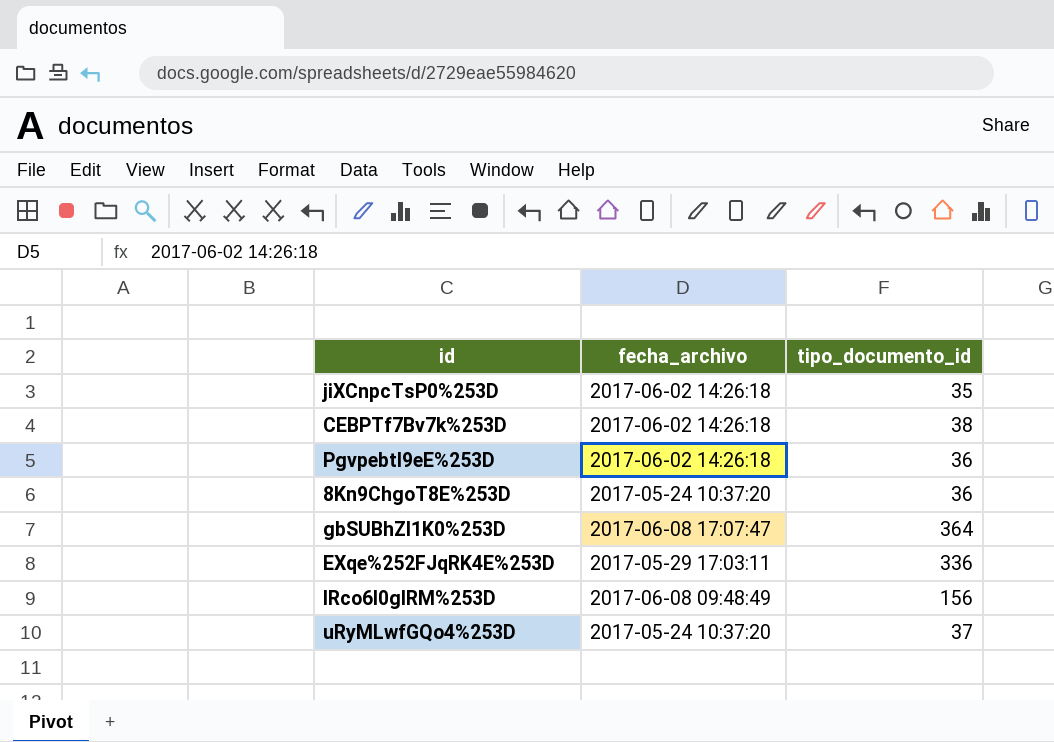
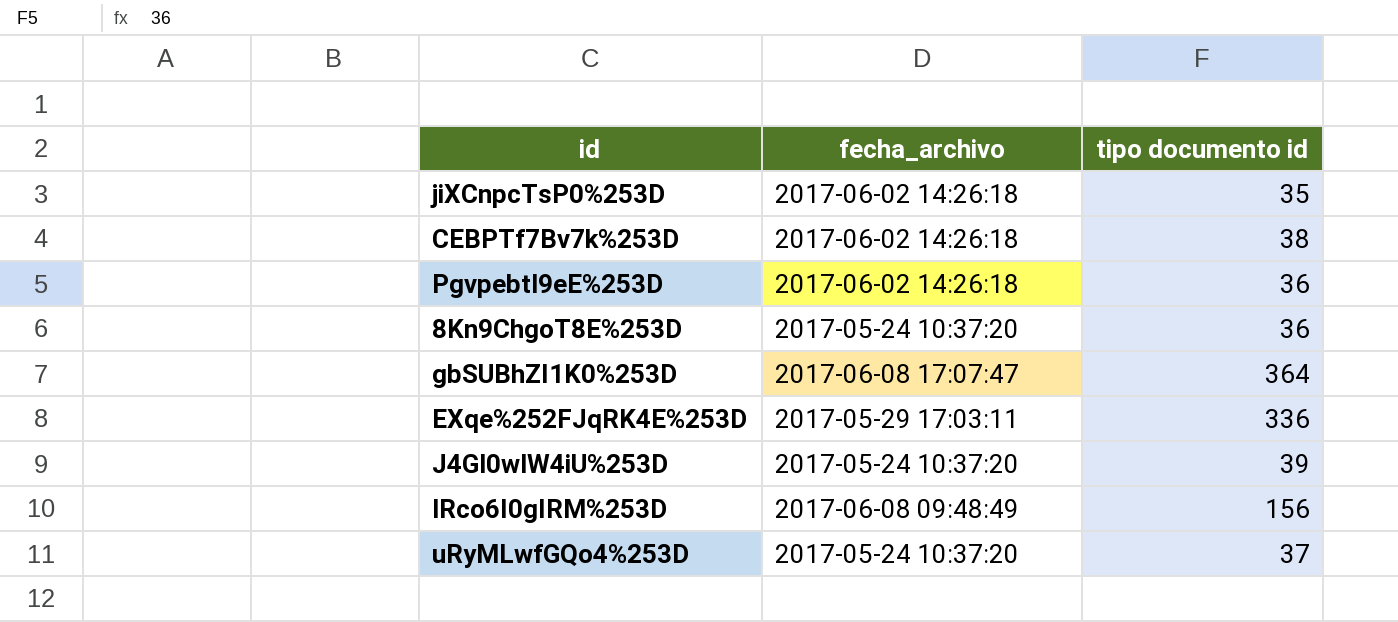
column name: tipo_documento_id -> tipo documento id
row J4Gl0wlW4iU%253D: none -> 2017-05-24 10:37:20 | 39

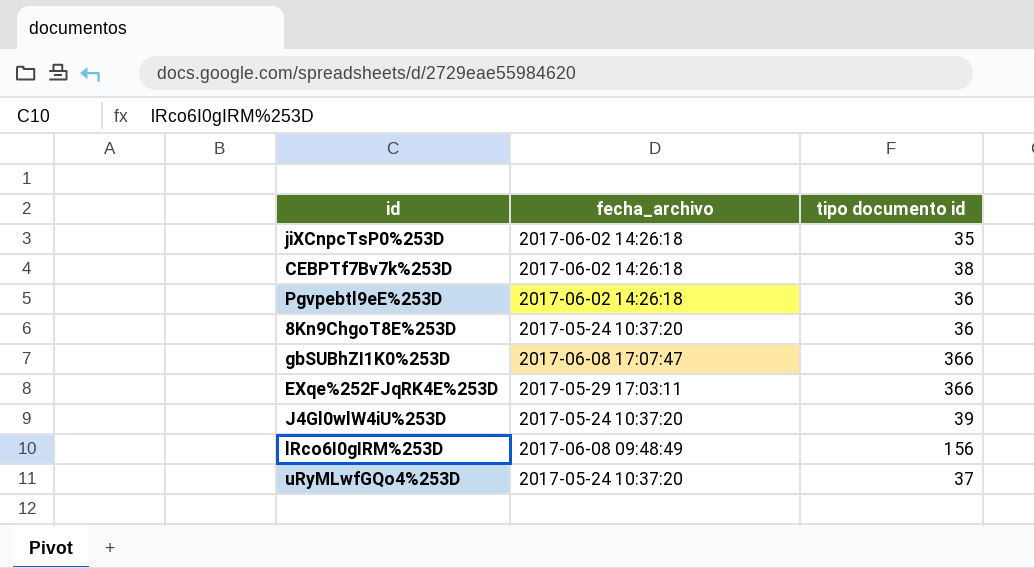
gbSUBhZI1K0%253D | tipo documento id: 364 -> 366
EXqe%252FJqRK4E%253D | tipo documento id: 336 -> 366

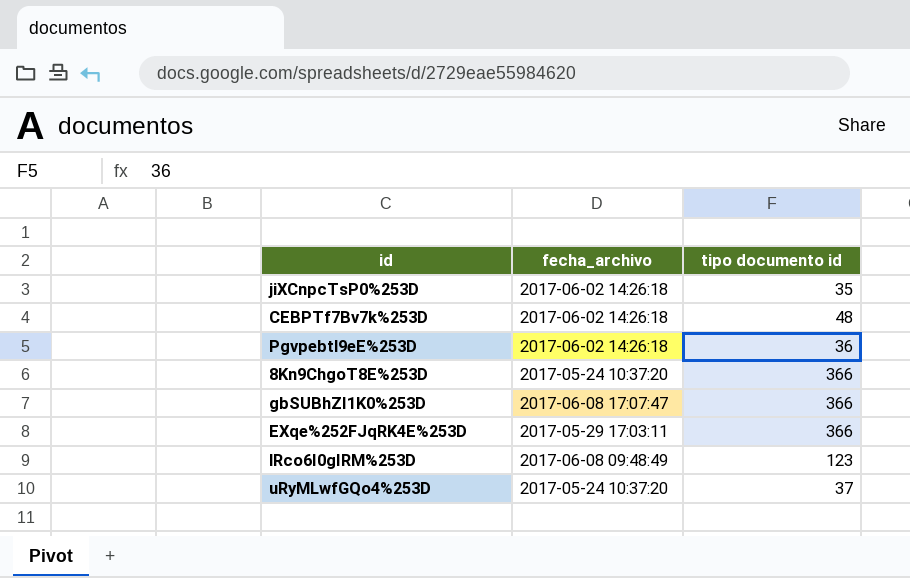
row J4Gl0wlW4iU%253D: 2017-05-24 10:37:20 | 39 -> none
CEBPTf7Bv7k%253D | tipo documento id: 38 -> 48
8Kn9ChgoT8E%253D | tipo documento id: 36 -> 366
lRco6I0gIRM%253D | tipo documento id: 156 -> 123

